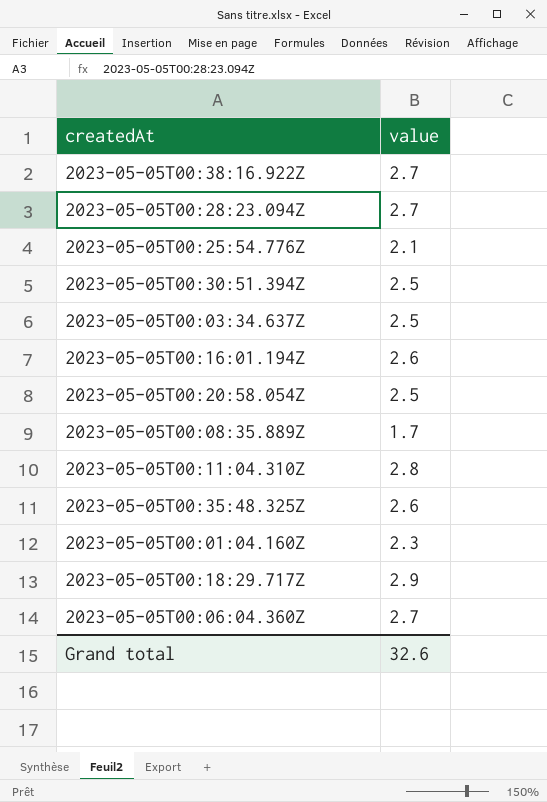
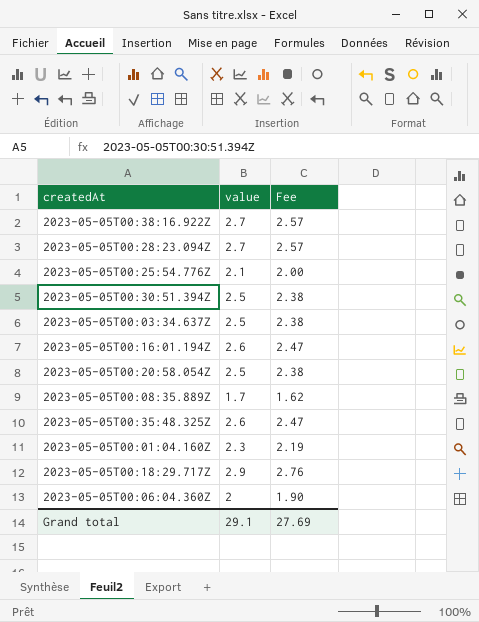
column Fee | formula: none -> [value] * 0.95
row 2023-05-05T00:11:04.310Z: 2.8 -> none
2023-05-05T00:06:04.360Z | value: 2.7 -> 2
Grand total | value: 32.6 -> 29.1

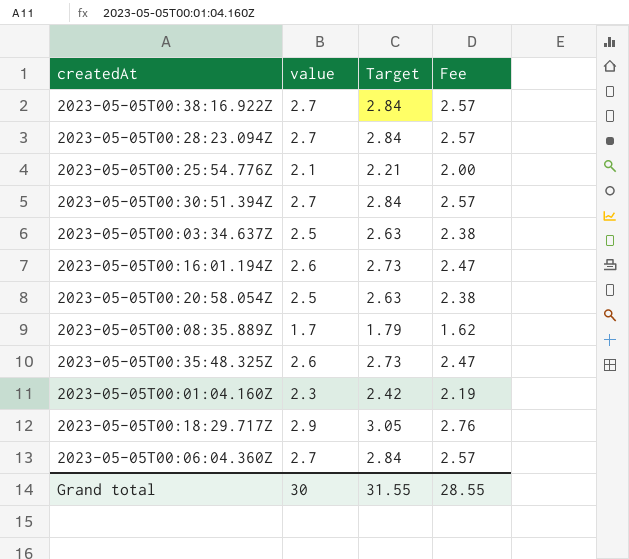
column Target | formula: none -> [value] * 1.05
2023-05-05T00:30:51.394Z | value: 2.5 -> 2.7
2023-05-05T00:30:51.394Z | Fee: 2.38 -> 2.57
2023-05-05T00:06:04.360Z | value: 2 -> 2.7
2023-05-05T00:06:04.360Z | Fee: 1.90 -> 2.57
Grand total | value: 29.1 -> 30
Grand total | Fee: 27.69 -> 28.55

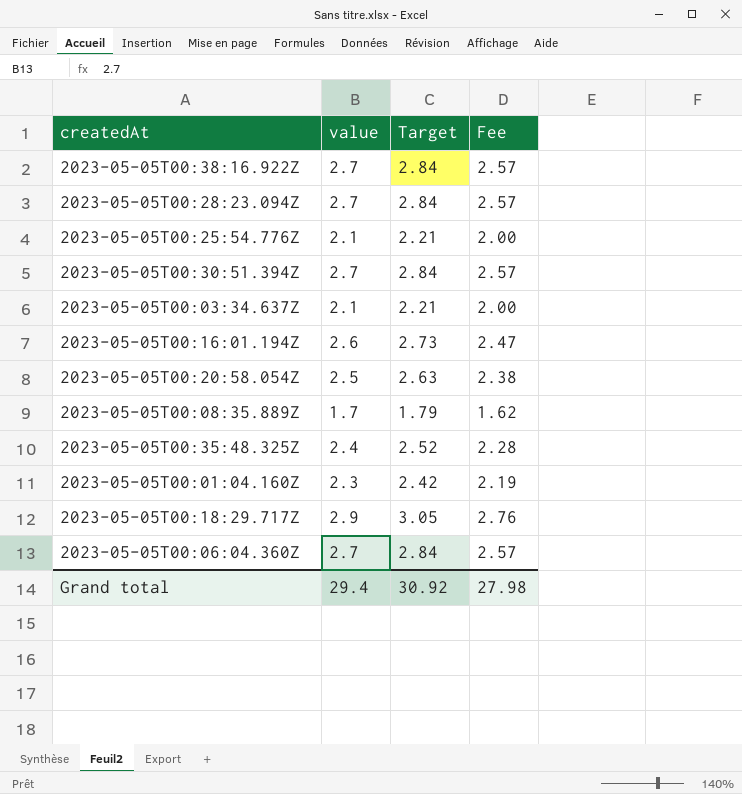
2023-05-05T00:03:34.637Z | value: 2.5 -> 2.1
2023-05-05T00:03:34.637Z | Target: 2.63 -> 2.21
2023-05-05T00:03:34.637Z | Fee: 2.38 -> 2.00
2023-05-05T00:35:48.325Z | value: 2.6 -> 2.4
2023-05-05T00:35:48.325Z | Target: 2.73 -> 2.52
2023-05-05T00:35:48.325Z | Fee: 2.47 -> 2.28
Grand total | value: 30 -> 29.4
Grand total | Target: 31.55 -> 30.92
Grand total | Fee: 28.55 -> 27.98

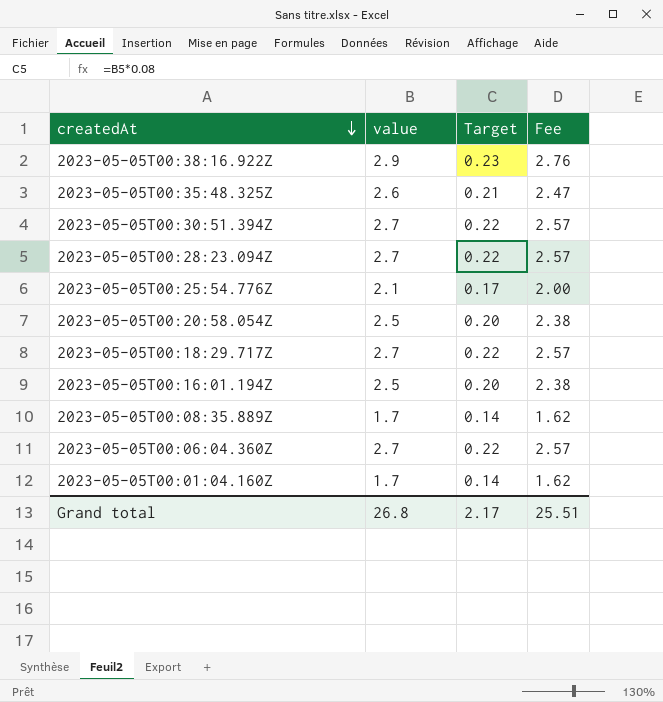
row order: none -> createdAt descending
column Target | formula: [value] * 1.05 -> [value] * 0.08
row 2023-05-05T00:03:34.637Z: 2.1 | 2.21 | 2.00 -> none
2023-05-05T00:38:16.922Z | value: 2.7 -> 2.9
2023-05-05T00:38:16.922Z | Fee: 2.57 -> 2.76
2023-05-05T00:35:48.325Z | value: 2.4 -> 2.6
2023-05-05T00:35:48.325Z | Fee: 2.28 -> 2.47
2023-05-05T00:18:29.717Z | value: 2.9 -> 2.7
2023-05-05T00:18:29.717Z | Fee: 2.76 -> 2.57
2023-05-05T00:16:01.194Z | value: 2.6 -> 2.5
2023-05-05T00:16:01.194Z | Fee: 2.47 -> 2.38
2023-05-05T00:01:04.160Z | value: 2.3 -> 1.7
2023-05-05T00:01:04.160Z | Fee: 2.19 -> 1.62
Grand total | value: 29.4 -> 26.8
Grand total | Target: 30.92 -> 2.17
Grand total | Fee: 27.98 -> 25.51

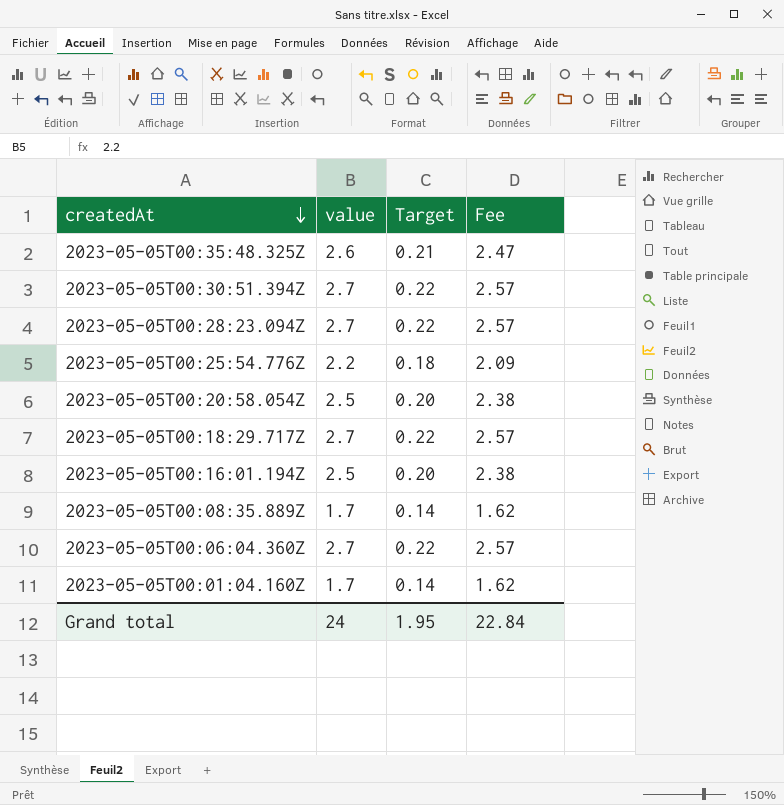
row 2023-05-05T00:38:16.922Z: 2.9 | 0.23 | 2.76 -> none
2023-05-05T00:25:54.776Z | value: 2.1 -> 2.2
2023-05-05T00:25:54.776Z | Target: 0.17 -> 0.18
2023-05-05T00:25:54.776Z | Fee: 2.00 -> 2.09
Grand total | value: 26.8 -> 24
Grand total | Target: 2.17 -> 1.95
Grand total | Fee: 25.51 -> 22.84

